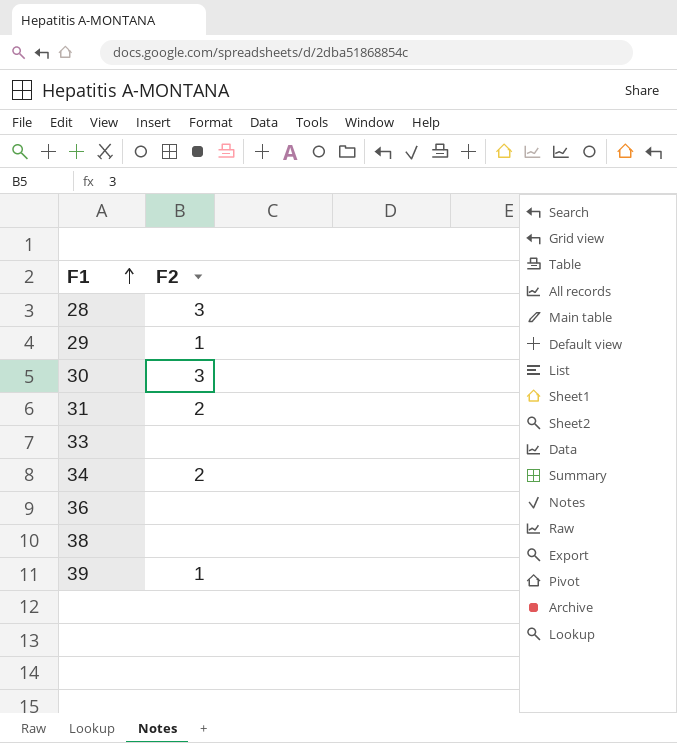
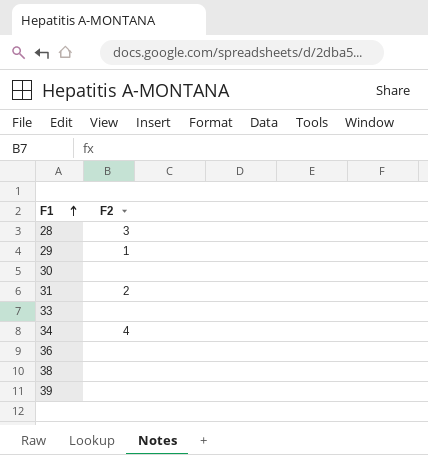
30 | F2: 3 -> none
34 | F2: 2 -> 4
39 | F2: 1 -> none

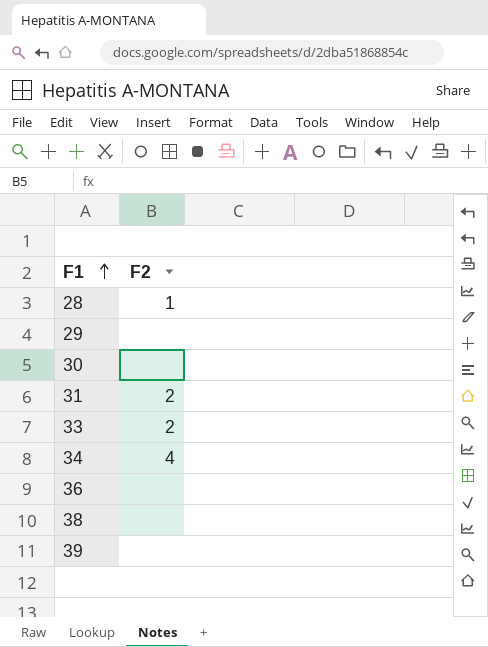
28 | F2: 3 -> 1
29 | F2: 1 -> none
33 | F2: none -> 2

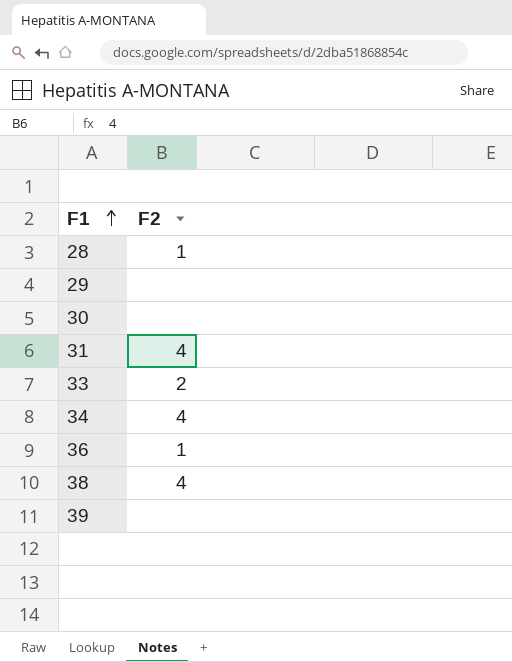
31 | F2: 2 -> 4
36 | F2: none -> 1
38 | F2: none -> 4

